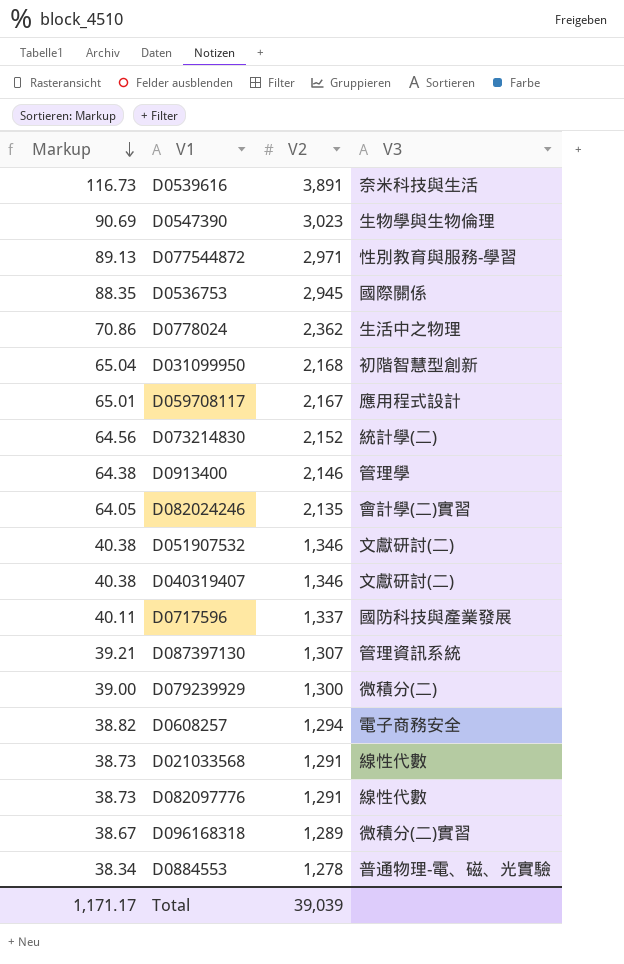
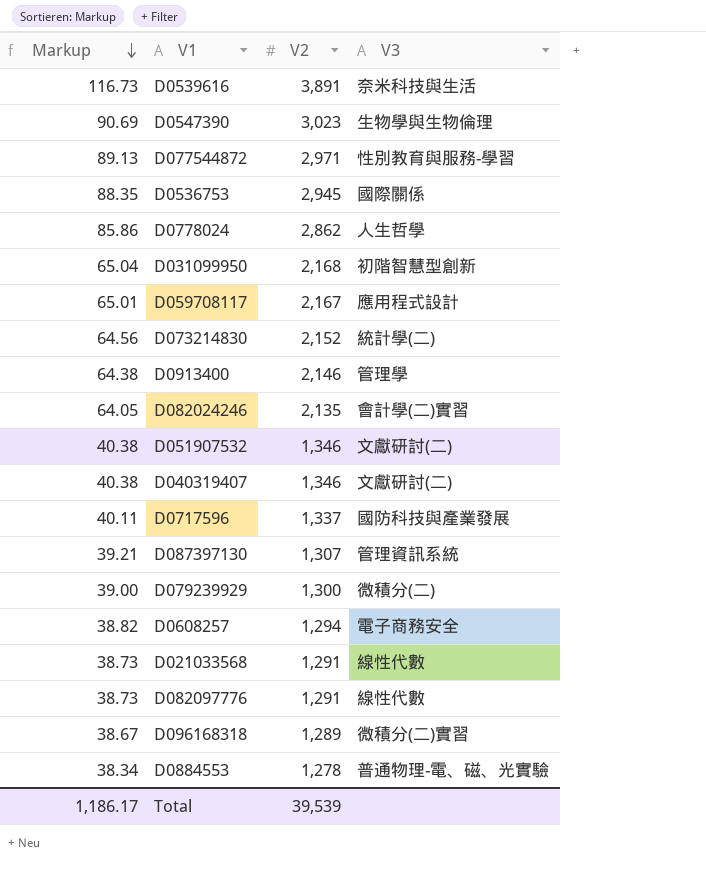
D0778024 | Markup: 70.86 -> 85.86
D0778024 | V2: 2,362 -> 2,862
D0778024 | V3: 生活中之物理 -> 人生哲學
Total | Markup: 1,171.17 -> 1,186.17
Total | V2: 39,039 -> 39,539

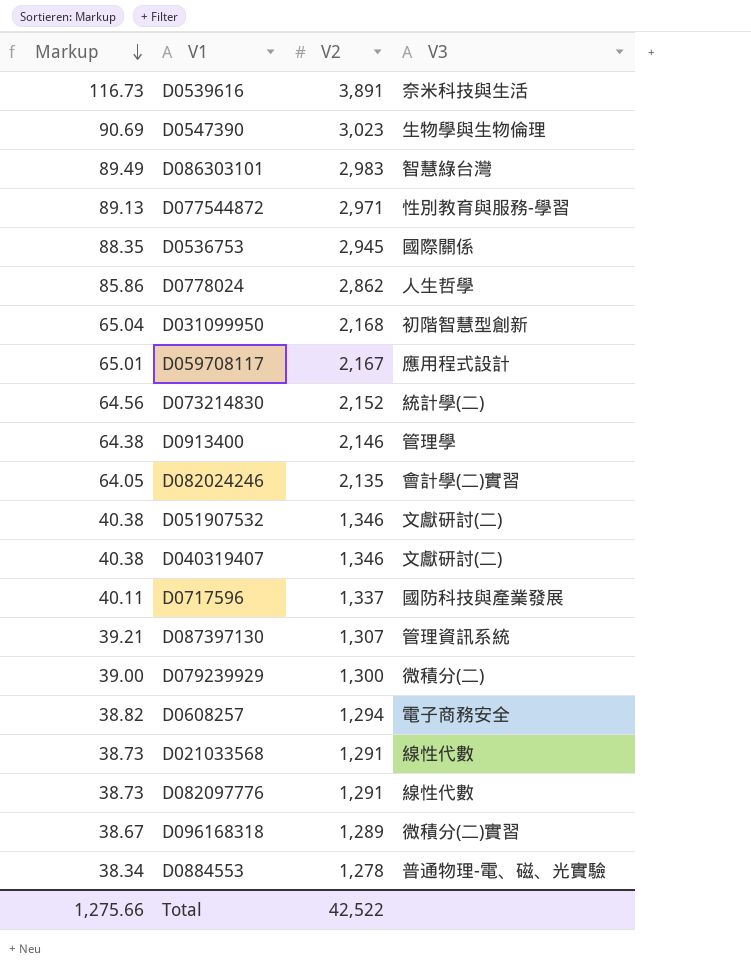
row D086303101: none -> 89.49 | 2,983 | 智慧綠台灣
Total | Markup: 1,186.17 -> 1,275.66
Total | V2: 39,539 -> 42,522

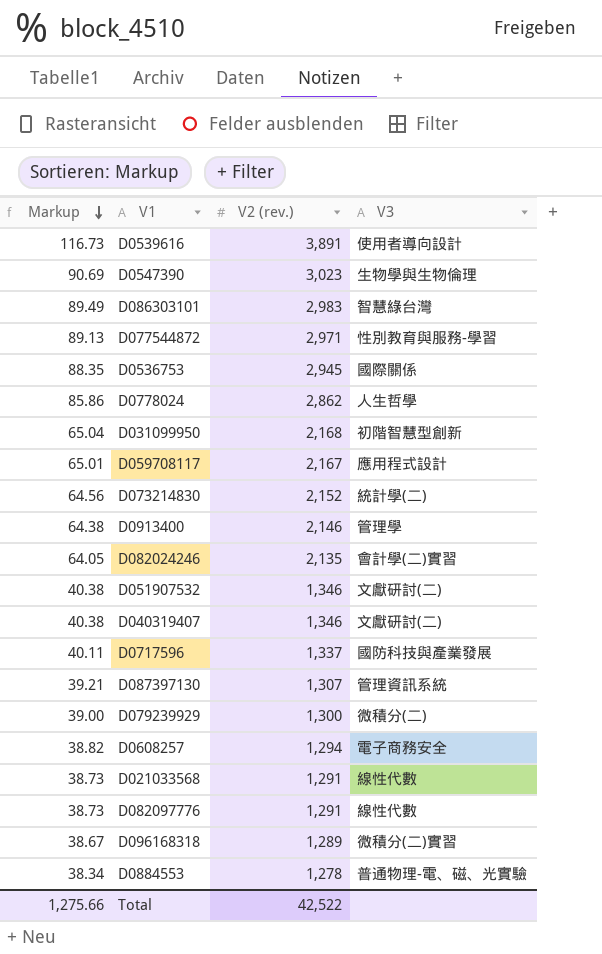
column name: V2 -> V2 (rev.)
D0539616 | V3: 奈米科技與生活 -> 使用者導向設計

